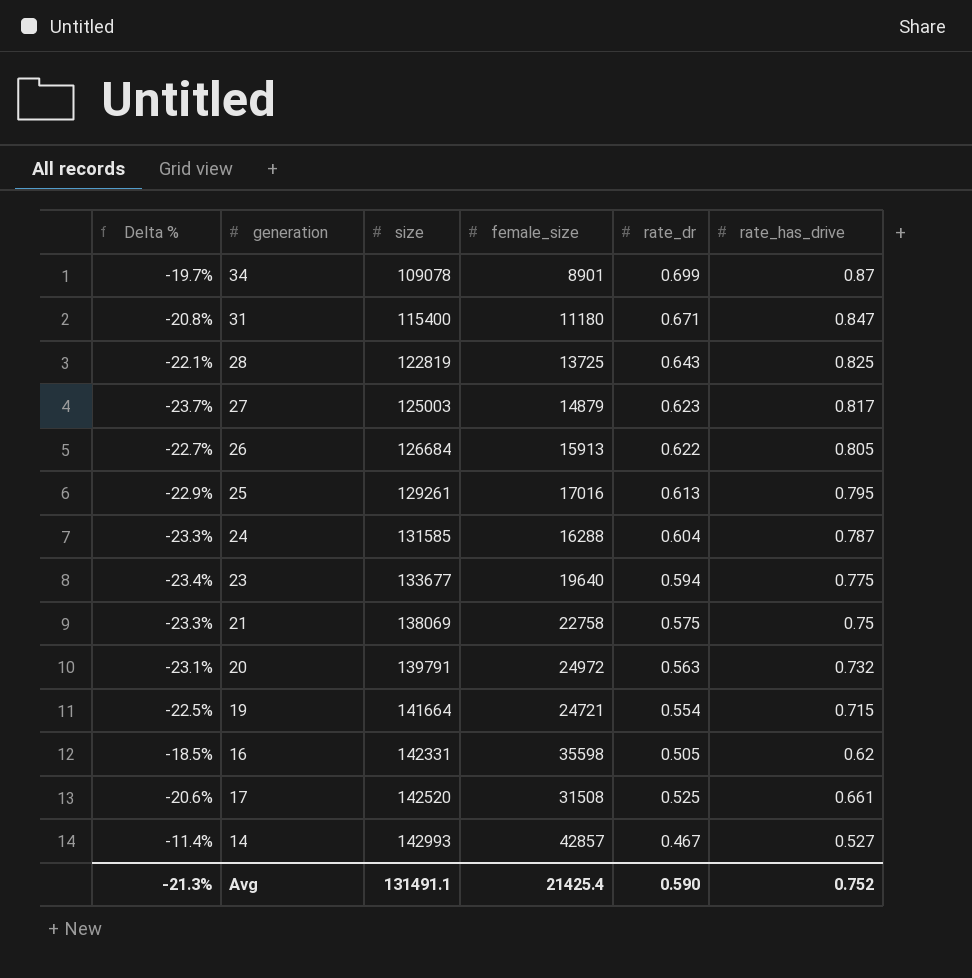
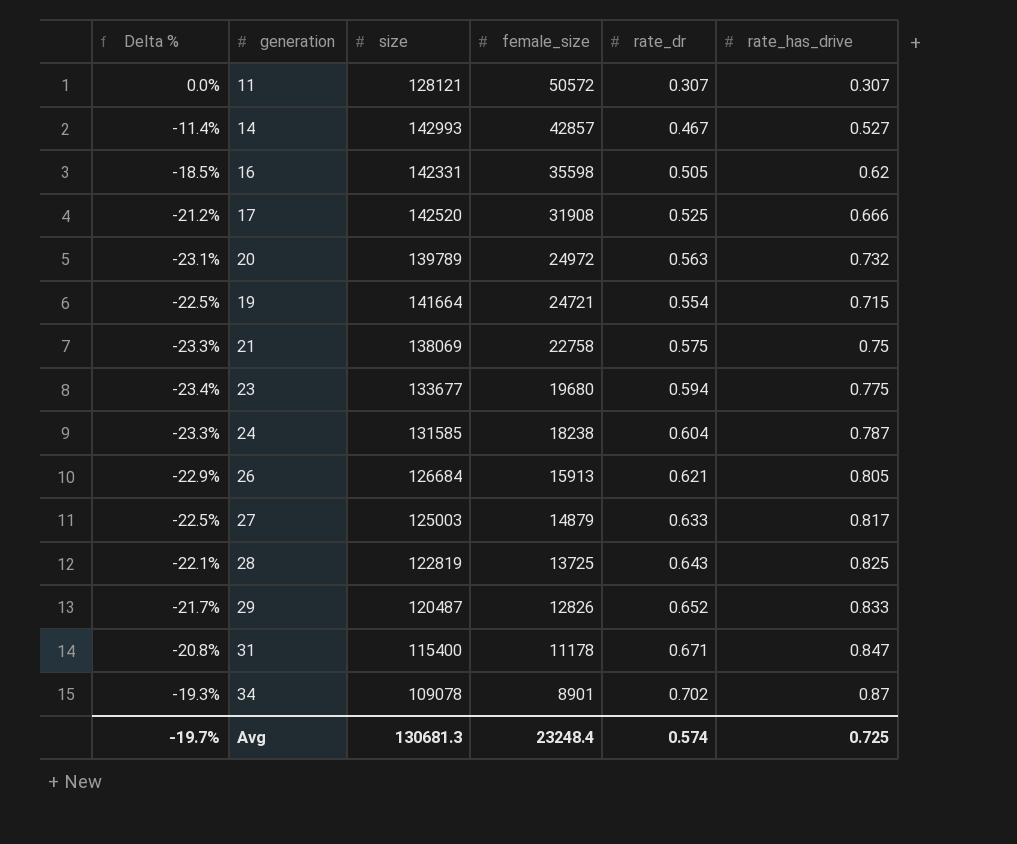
row order: size ascending -> female_size descending
row 25: -22.9% | 129261 | 17016 | 0.613 | 0.795 -> none
row 11: none -> 0.0% | 128121 | 50572 | 0.307 | 0.307
17 | Delta %: -20.6% -> -21.2%
17 | female_size: 31508 -> 31908
17 | rate_has_drive: 0.661 -> 0.666
20 | size: 139791 -> 139789
23 | female_size: 19640 -> 19680
24 | female_size: 16288 -> 18238
26 | Delta %: -22.7% -> -22.9%
26 | rate_dr: 0.622 -> 0.621
27 | Delta %: -23.7% -> -22.5%
27 | rate_dr: 0.623 -> 0.633
row 29: none -> -21.7% | 120487 | 12826 | 0.652 | 0.833
31 | female_size: 11180 -> 11178
34 | Delta %: -19.7% -> -19.3%
34 | rate_dr: 0.699 -> 0.702
Avg | Delta %: -21.3% -> -19.7%
Avg | size: 131491.1 -> 130681.3
Avg | female_size: 21425.4 -> 23248.4
Avg | rate_dr: 0.590 -> 0.574
Avg | rate_has_drive: 0.752 -> 0.725

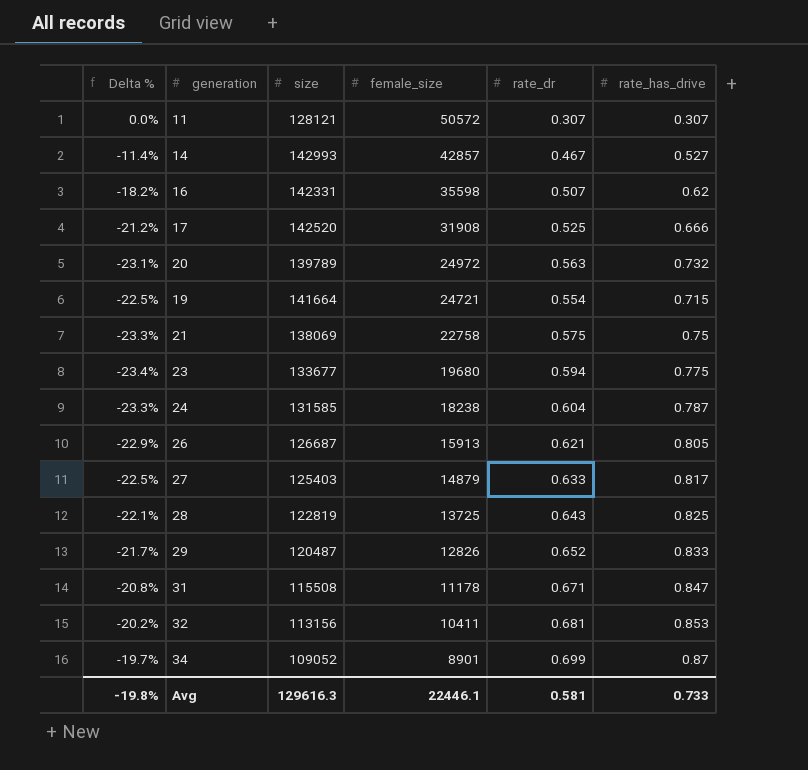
16 | Delta %: -18.5% -> -18.2%
16 | rate_dr: 0.505 -> 0.507
26 | size: 126684 -> 126687
27 | size: 125003 -> 125403
31 | size: 115400 -> 115508
row 32: none -> -20.2% | 113156 | 10411 | 0.681 | 0.853
34 | Delta %: -19.3% -> -19.7%
34 | size: 109078 -> 109052
34 | rate_dr: 0.702 -> 0.699
Avg | Delta %: -19.7% -> -19.8%
Avg | size: 130681.3 -> 129616.3
Avg | female_size: 23248.4 -> 22446.1
Avg | rate_dr: 0.574 -> 0.581
Avg | rate_has_drive: 0.725 -> 0.733

